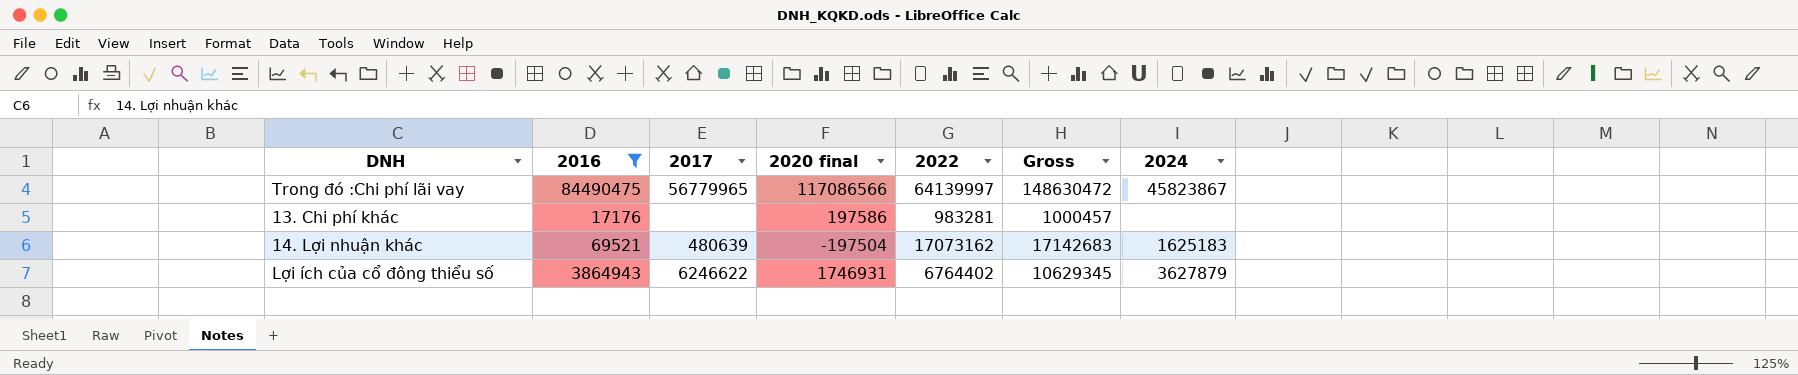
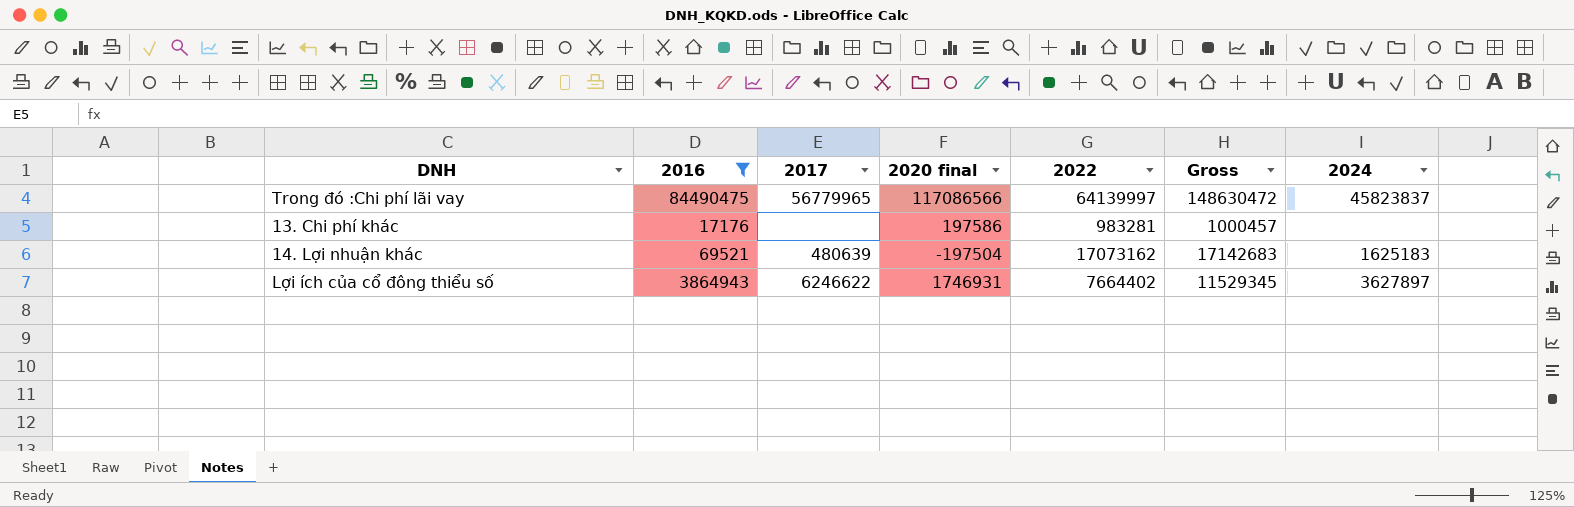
Trong đó :Chi phí lãi vay | 2024: 45823867 -> 45823837
Lợi ích của cổ đông thiểu số | 2022: 6764402 -> 7664402
Lợi ích của cổ đông thiểu số | Gross: 10629345 -> 11529345
Lợi ích của cổ đông thiểu số | 2024: 3627879 -> 3627897

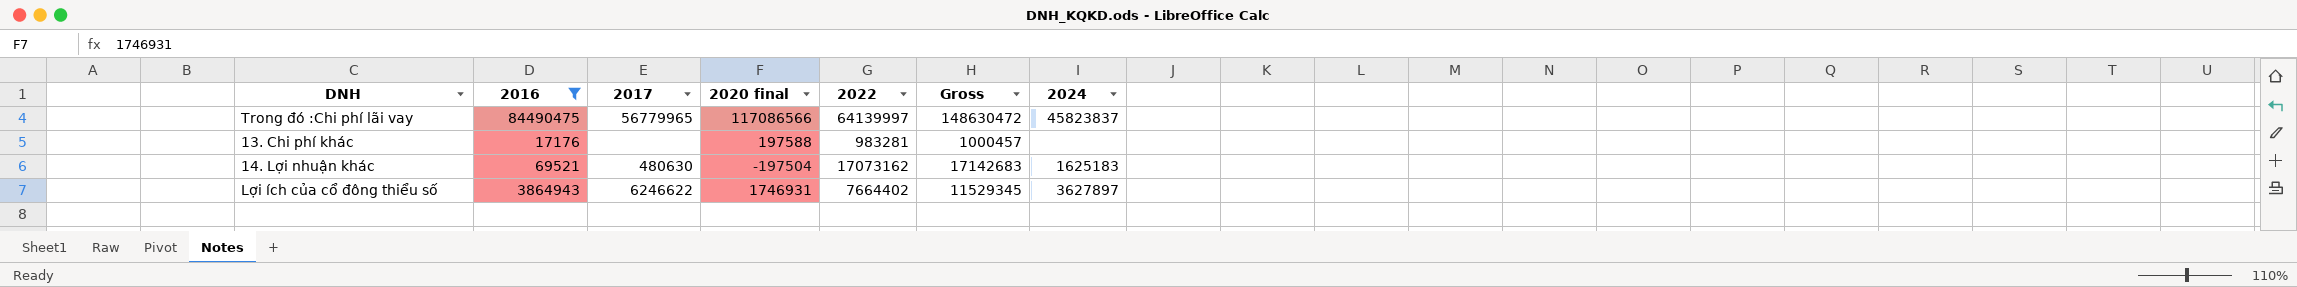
13. Chi phí khác | 2020 final: 197586 -> 197588
14. Lợi nhuận khác | 2017: 480639 -> 480630

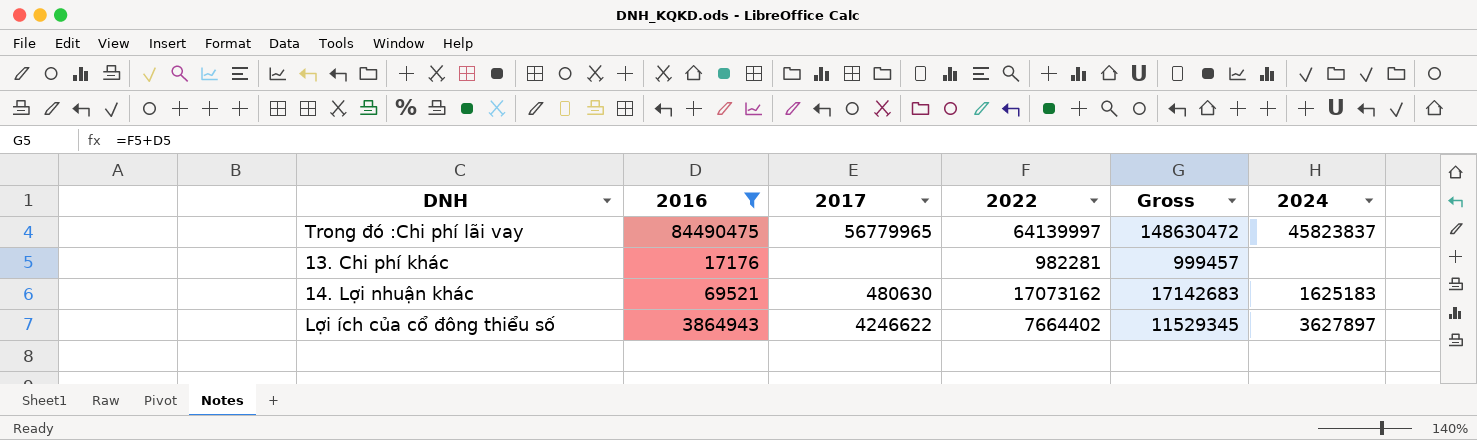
column 2020 final | position: 4 -> none
13. Chi phí khác | 2022: 983281 -> 982281
13. Chi phí khác | Gross: 1000457 -> 999457
Lợi ích của cổ đông thiểu số | 2017: 6246622 -> 4246622

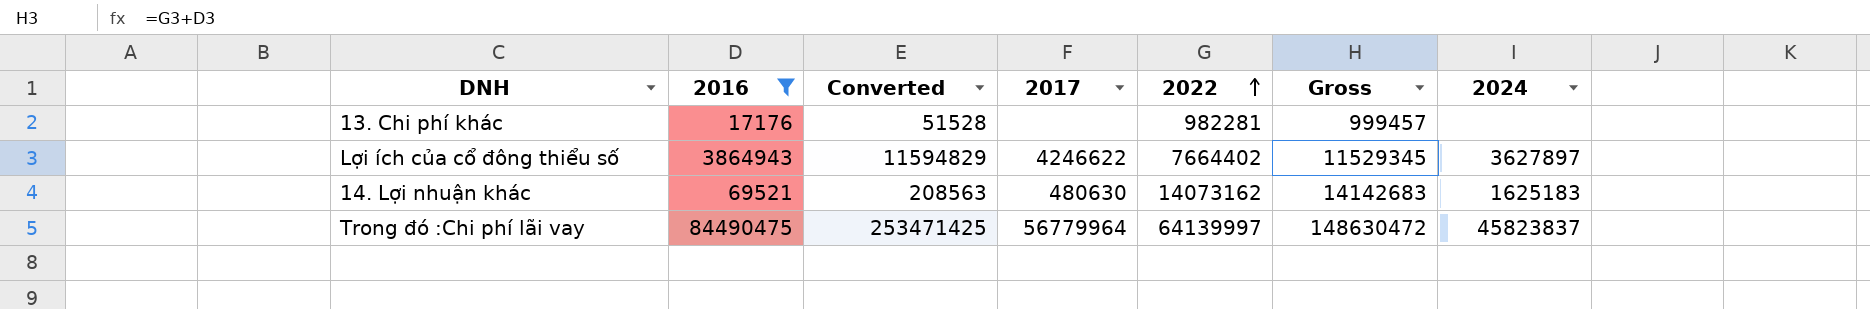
row order: none -> 2022 ascending
column Converted | formula: none -> [2016] * 3
14. Lợi nhuận khác | 2022: 17073162 -> 14073162
14. Lợi nhuận khác | Gross: 17142683 -> 14142683
Trong đó :Chi phí lãi vay | 2017: 56779965 -> 56779964

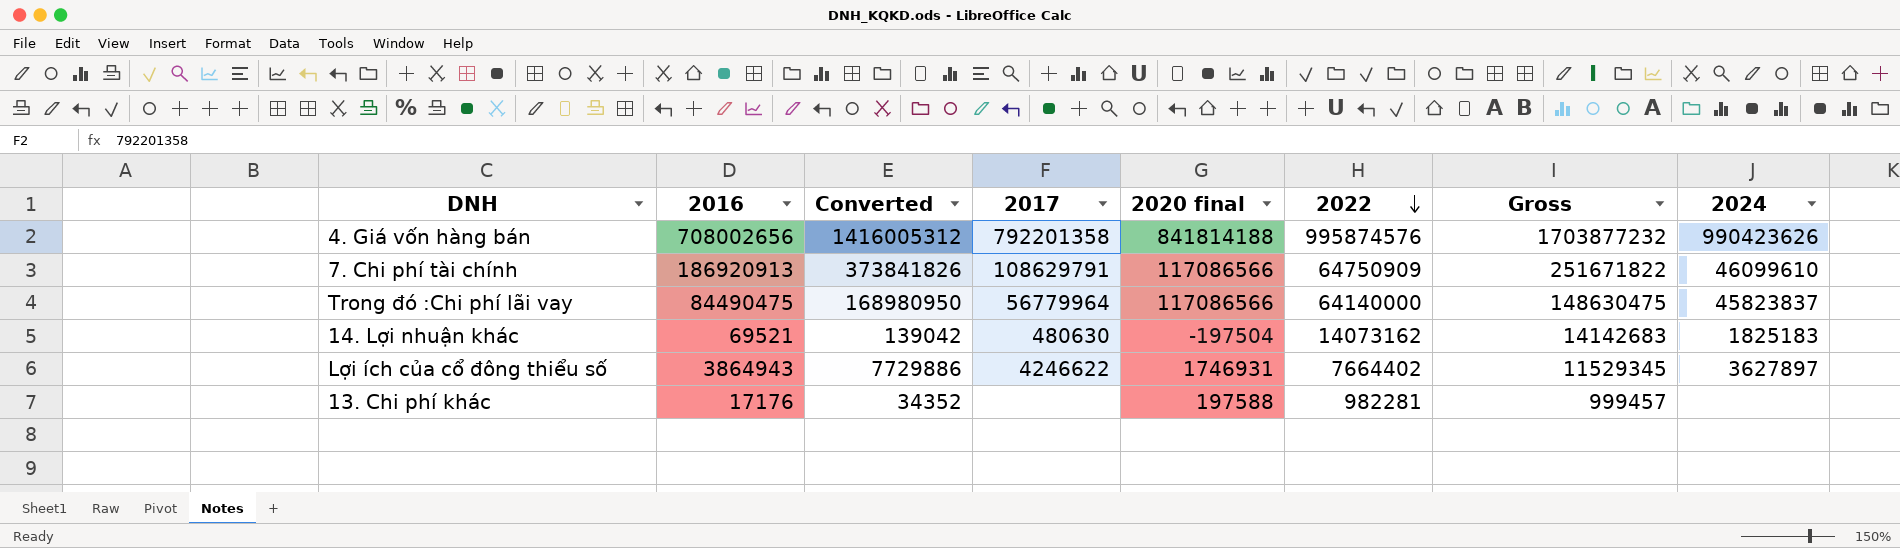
filter: 2016 <= 84490475 -> none
row order: 2022 ascending -> 2022 descending
column Converted | formula: [2016] * 3 -> [2016] * 2
column 2020 final | position: none -> 5
Trong đó :Chi phí lãi vay | 2022: 64139997 -> 64140000
Trong đó :Chi phí lãi vay | Gross: 148630472 -> 148630475
14. Lợi nhuận khác | 2024: 1625183 -> 1825183

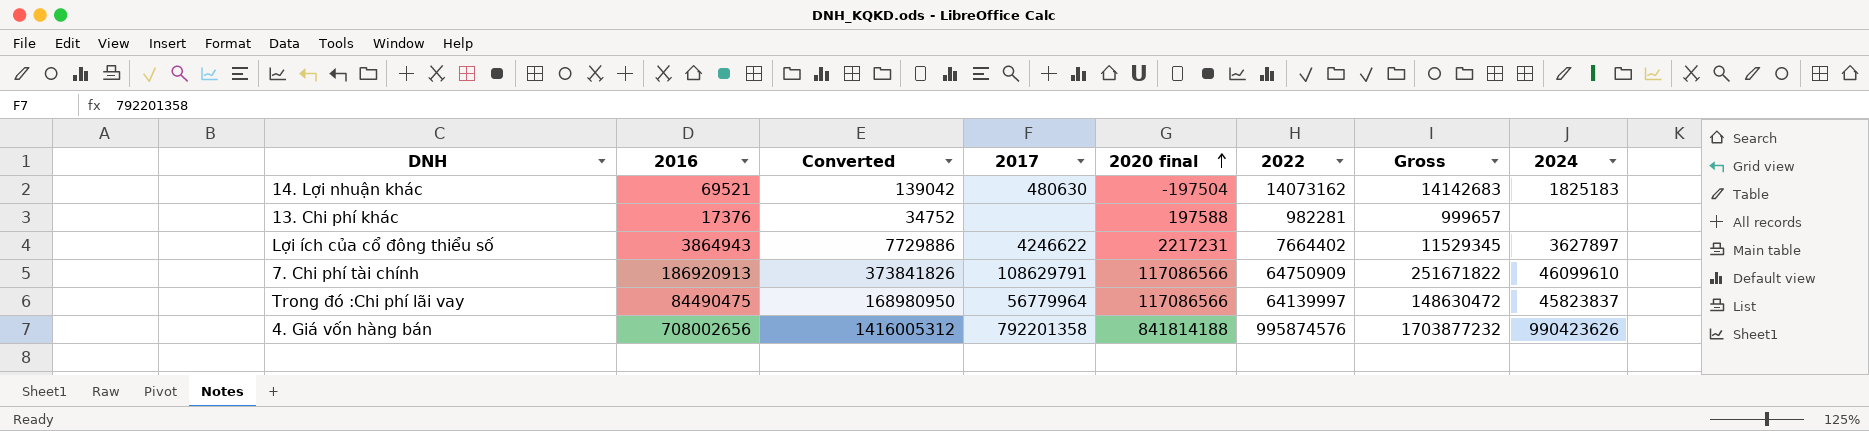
row order: 2022 descending -> 2020 final ascending
13. Chi phí khác | 2016: 17176 -> 17376
13. Chi phí khác | Converted: 34352 -> 34752
13. Chi phí khác | Gross: 999457 -> 999657
Lợi ích của cổ đông thiểu số | 2020 final: 1746931 -> 2217231
Trong đó :Chi phí lãi vay | 2022: 64140000 -> 64139997
Trong đó :Chi phí lãi vay | Gross: 148630475 -> 148630472

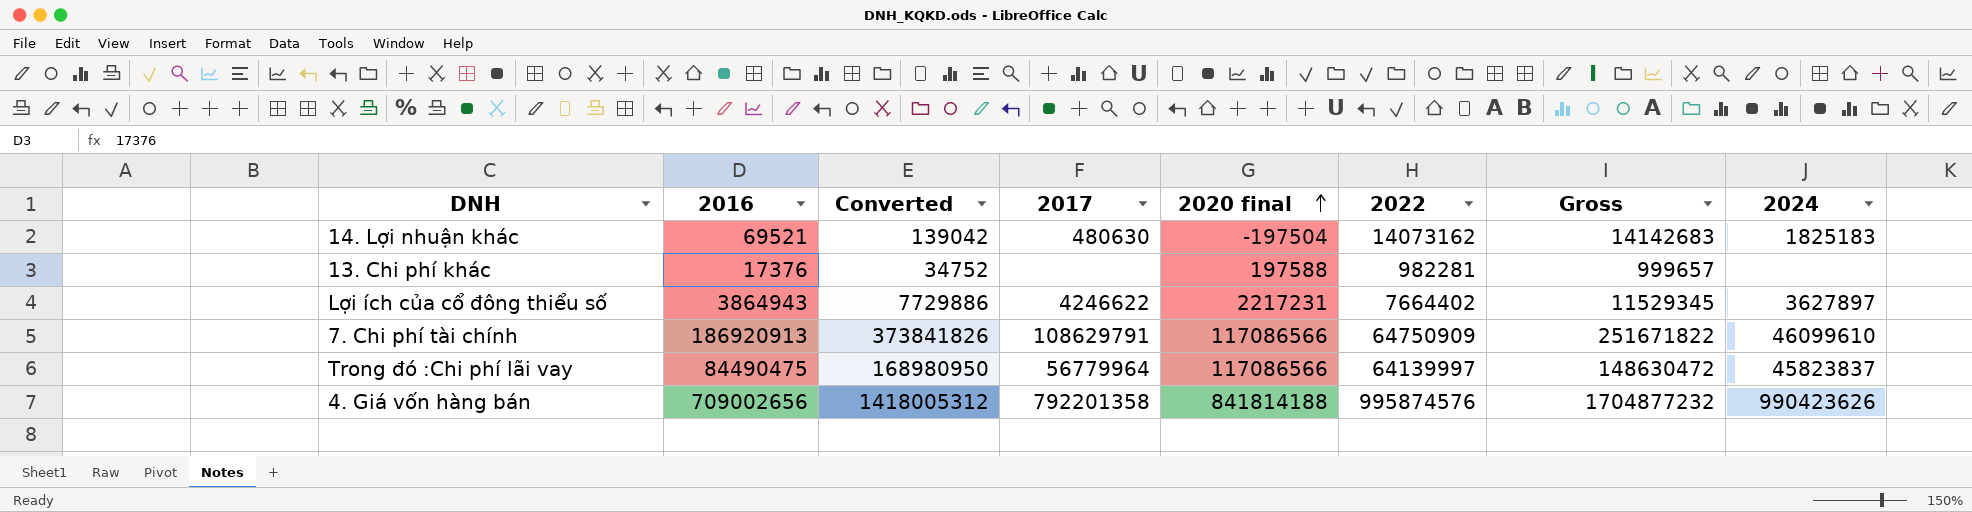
4. Giá vốn hàng bán | 2016: 708002656 -> 709002656
4. Giá vốn hàng bán | Converted: 1416005312 -> 1418005312
4. Giá vốn hàng bán | Gross: 1703877232 -> 1704877232

